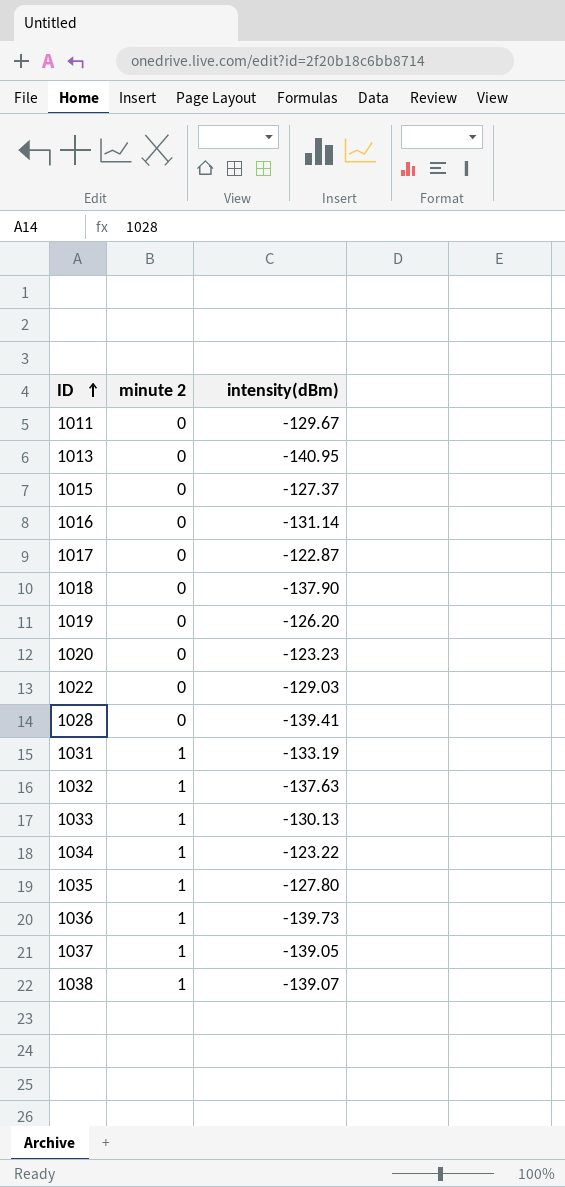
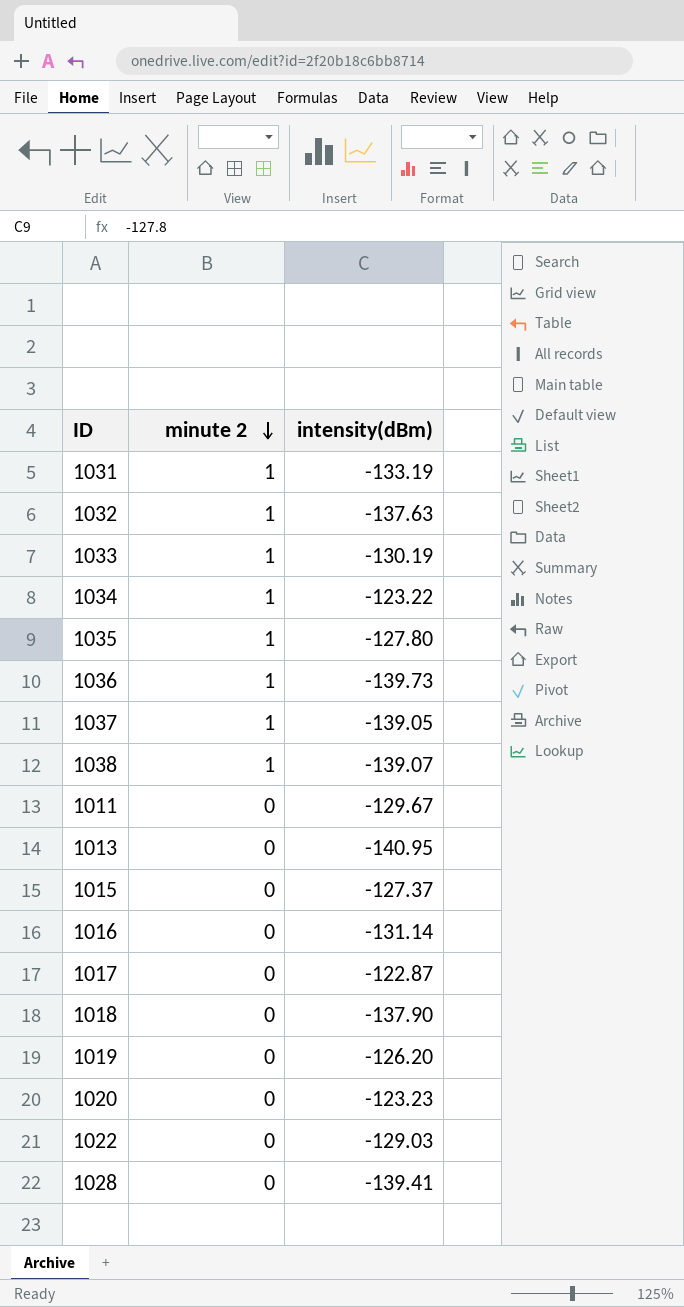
row order: ID ascending -> minute 2 descending
1033 | intensity(dBm): -130.13 -> -130.19

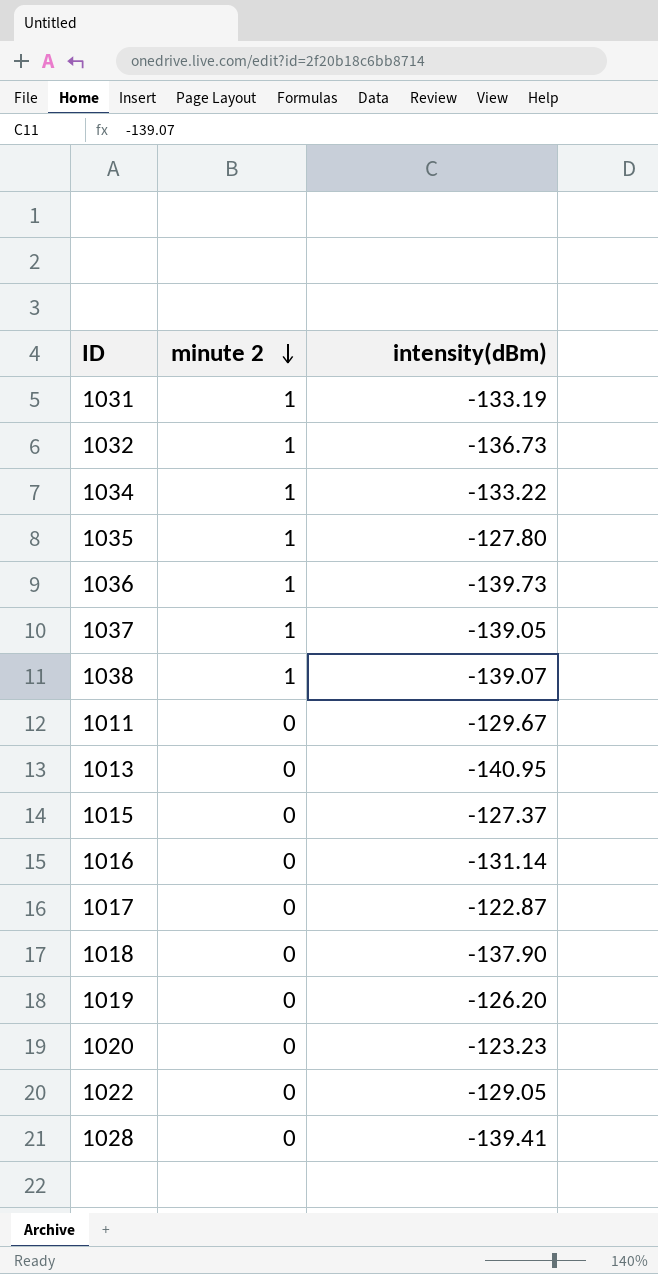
row 1033: 1 | -130.19 -> none
1032 | intensity(dBm): -137.63 -> -136.73
1034 | intensity(dBm): -123.22 -> -133.22
1022 | intensity(dBm): -129.03 -> -129.05

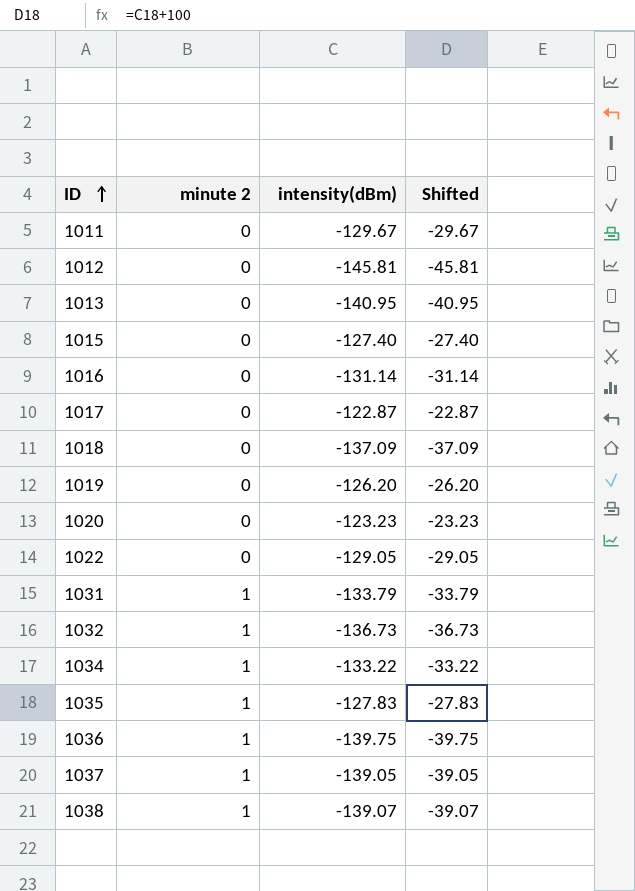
row order: minute 2 descending -> ID ascending
column Shifted | formula: none -> [intensity(dBm)] + 100
row 1028: 0 | -139.41 -> none
row 1012: none -> 0 | -145.81 | -45.81
1015 | intensity(dBm): -127.37 -> -127.40
1018 | intensity(dBm): -137.90 -> -137.09
1031 | intensity(dBm): -133.19 -> -133.79
1035 | intensity(dBm): -127.80 -> -127.83
1036 | intensity(dBm): -139.73 -> -139.75

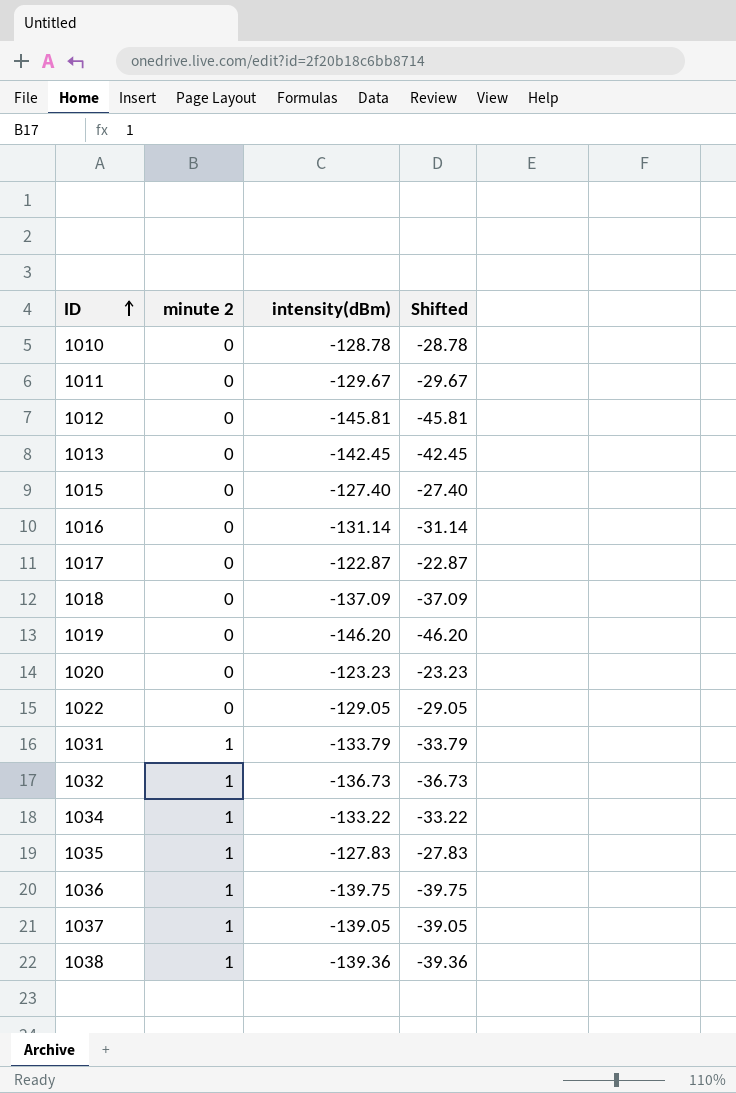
row 1010: none -> 0 | -128.78 | -28.78
1013 | intensity(dBm): -140.95 -> -142.45
1013 | Shifted: -40.95 -> -42.45
1019 | intensity(dBm): -126.20 -> -146.20
1019 | Shifted: -26.20 -> -46.20
1038 | intensity(dBm): -139.07 -> -139.36
1038 | Shifted: -39.07 -> -39.36

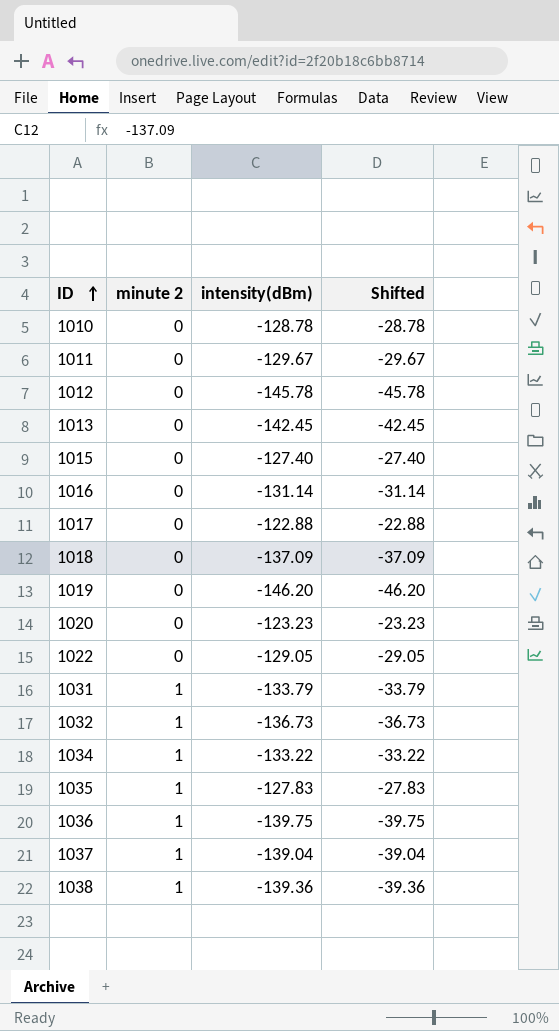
1012 | intensity(dBm): -145.81 -> -145.78
1012 | Shifted: -45.81 -> -45.78
1017 | intensity(dBm): -122.87 -> -122.88
1017 | Shifted: -22.87 -> -22.88
1037 | intensity(dBm): -139.05 -> -139.04
1037 | Shifted: -39.05 -> -39.04

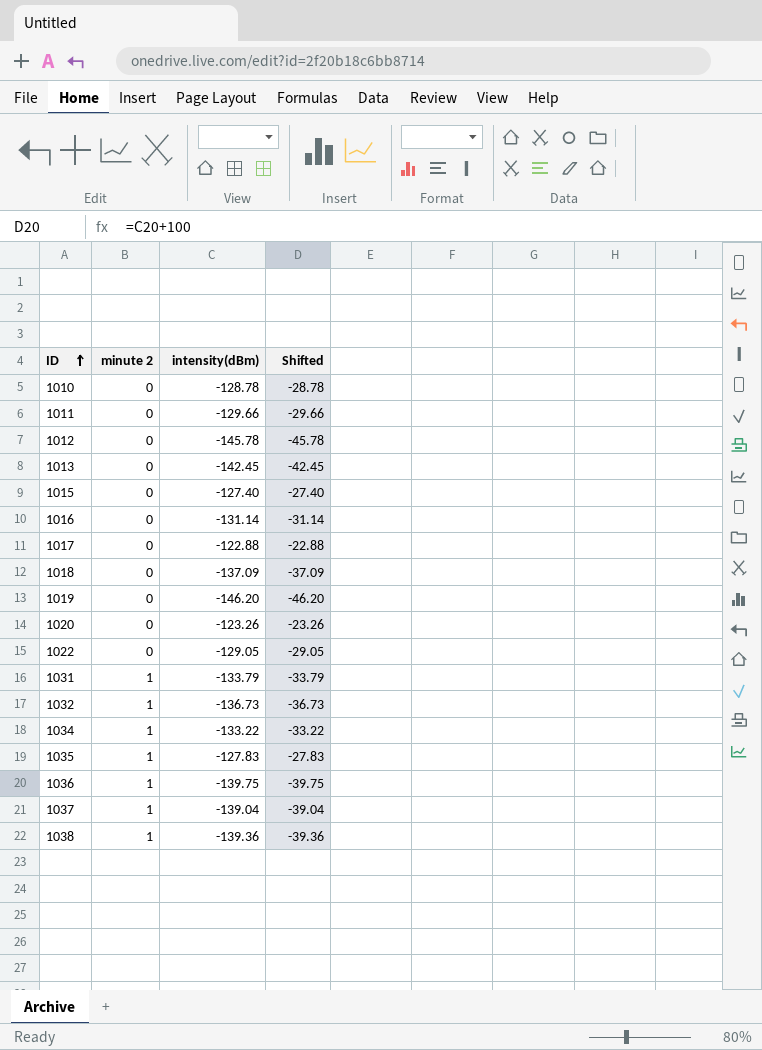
1011 | intensity(dBm): -129.67 -> -129.66
1011 | Shifted: -29.67 -> -29.66
1020 | intensity(dBm): -123.23 -> -123.26
1020 | Shifted: -23.23 -> -23.26

